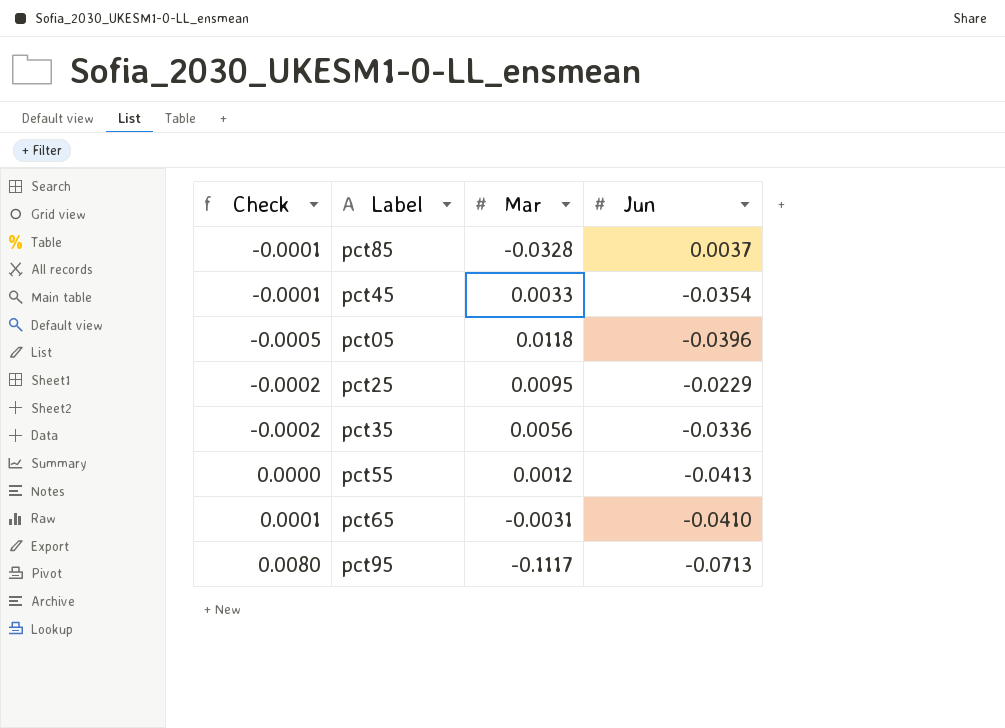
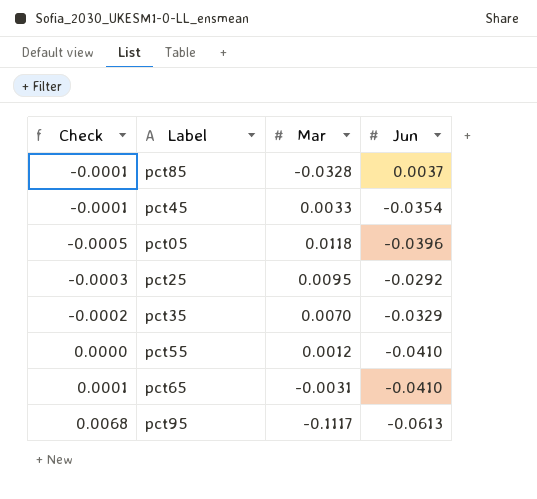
pct25 | Check: -0.0002 -> -0.0003
pct25 | Jun: -0.0229 -> -0.0292
pct35 | Mar: 0.0056 -> 0.0070
pct35 | Jun: -0.0336 -> -0.0329
pct55 | Jun: -0.0413 -> -0.0410
pct95 | Check: 0.0080 -> 0.0068
pct95 | Jun: -0.0713 -> -0.0613

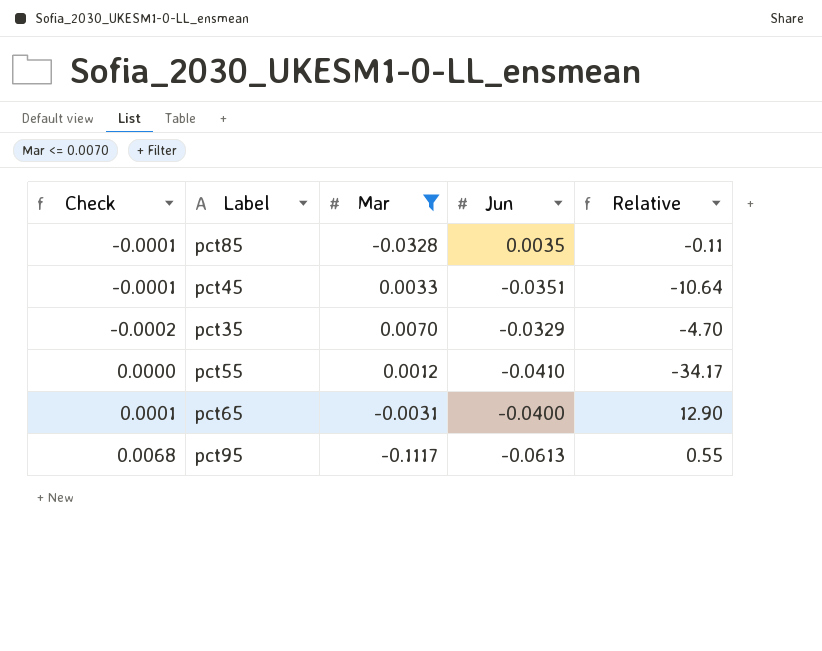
filter: none -> Mar <= 0.0070
column Relative | formula: none -> [Jun] / [Mar]
pct85 | Jun: 0.0037 -> 0.0035
pct45 | Jun: -0.0354 -> -0.0351
pct65 | Jun: -0.0410 -> -0.0400

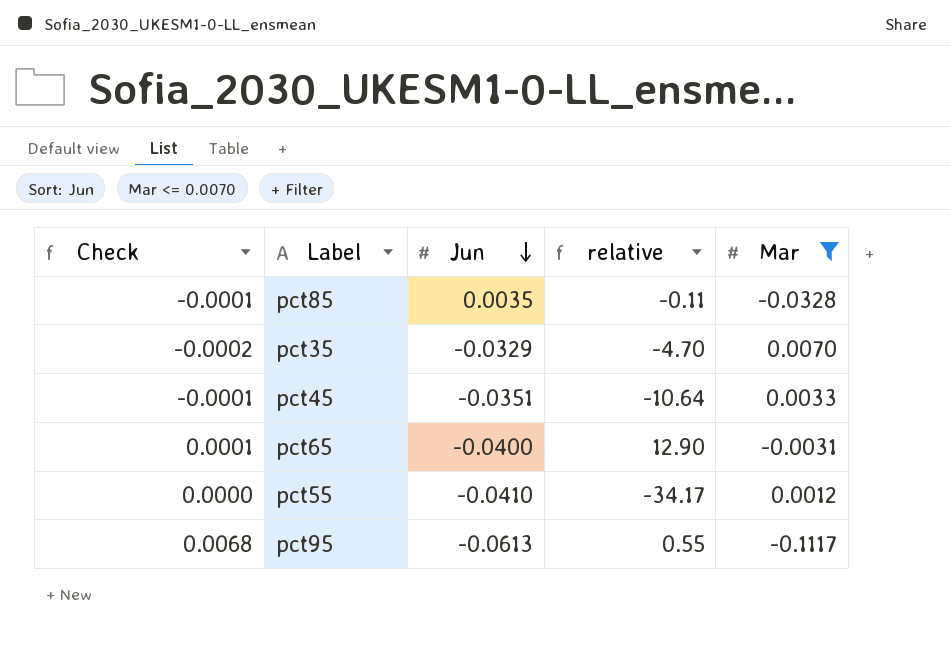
row order: none -> Jun descending
column name: Relative -> relative
column Mar | position: 3 -> 5

